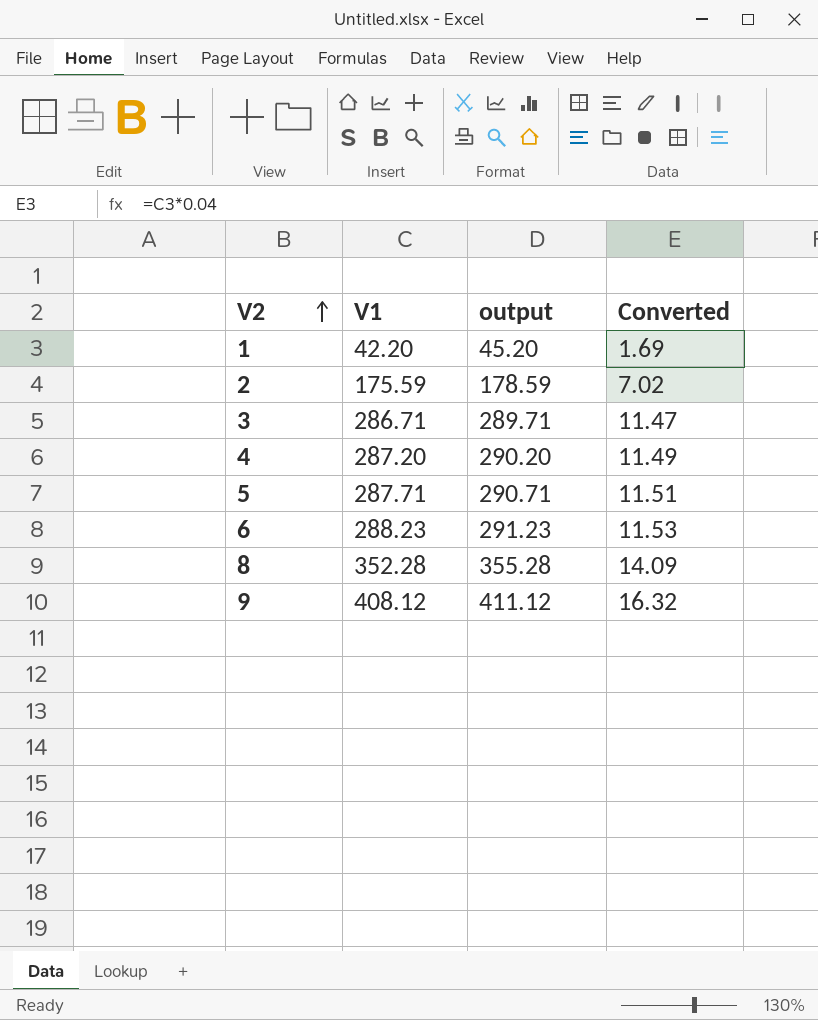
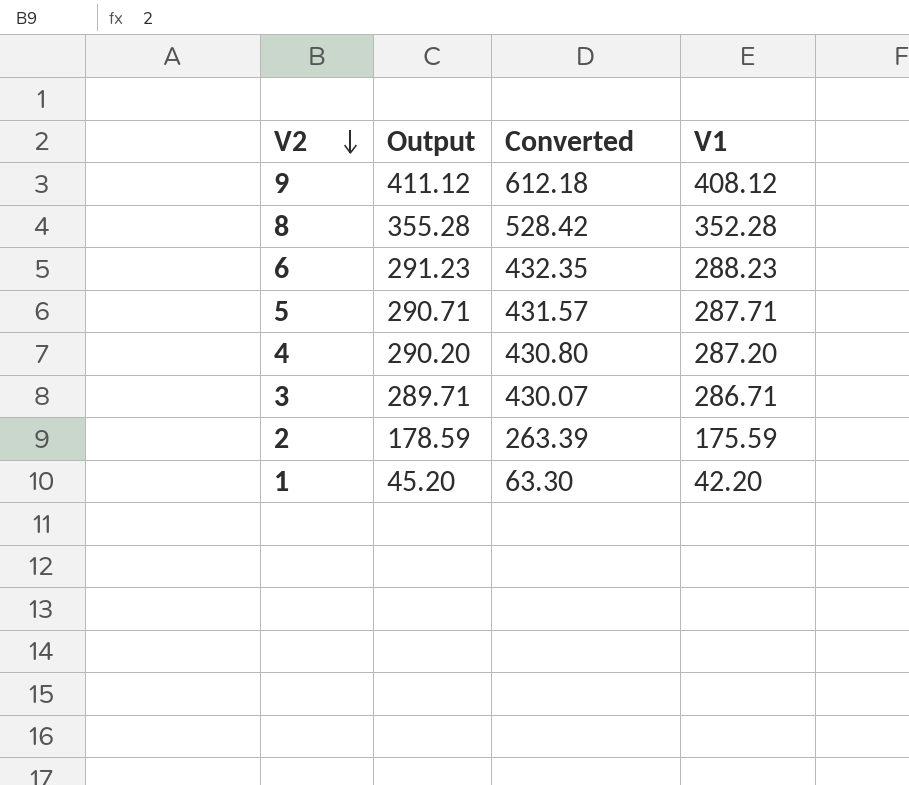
row order: V2 ascending -> V2 descending
column name: output -> Output
column Converted | formula: [V1] * 0.04 -> [V1] * 1.5
column V1 | position: 2 -> 4

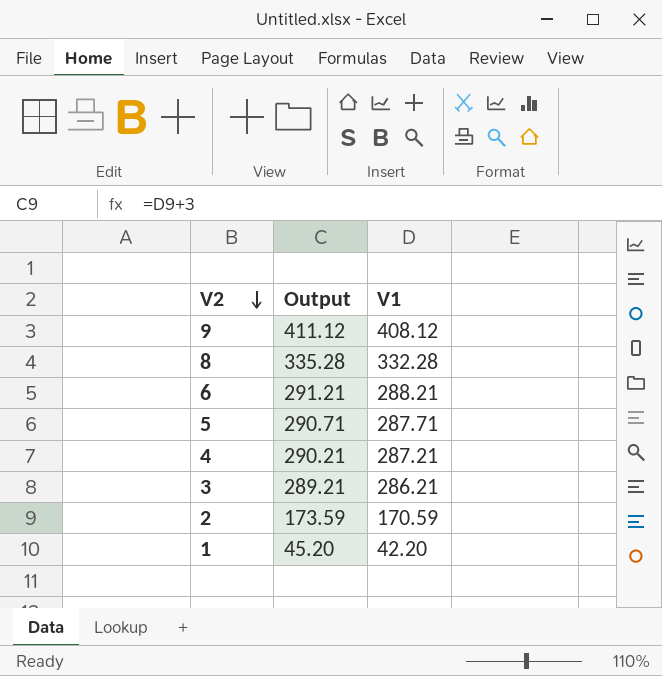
column Converted | formula: [V1] * 1.5 -> none
8 | Output: 355.28 -> 335.28
8 | V1: 352.28 -> 332.28
6 | Output: 291.23 -> 291.21
6 | V1: 288.23 -> 288.21
4 | Output: 290.20 -> 290.21
4 | V1: 287.20 -> 287.21
3 | Output: 289.71 -> 289.21
3 | V1: 286.71 -> 286.21
2 | Output: 178.59 -> 173.59
2 | V1: 175.59 -> 170.59

